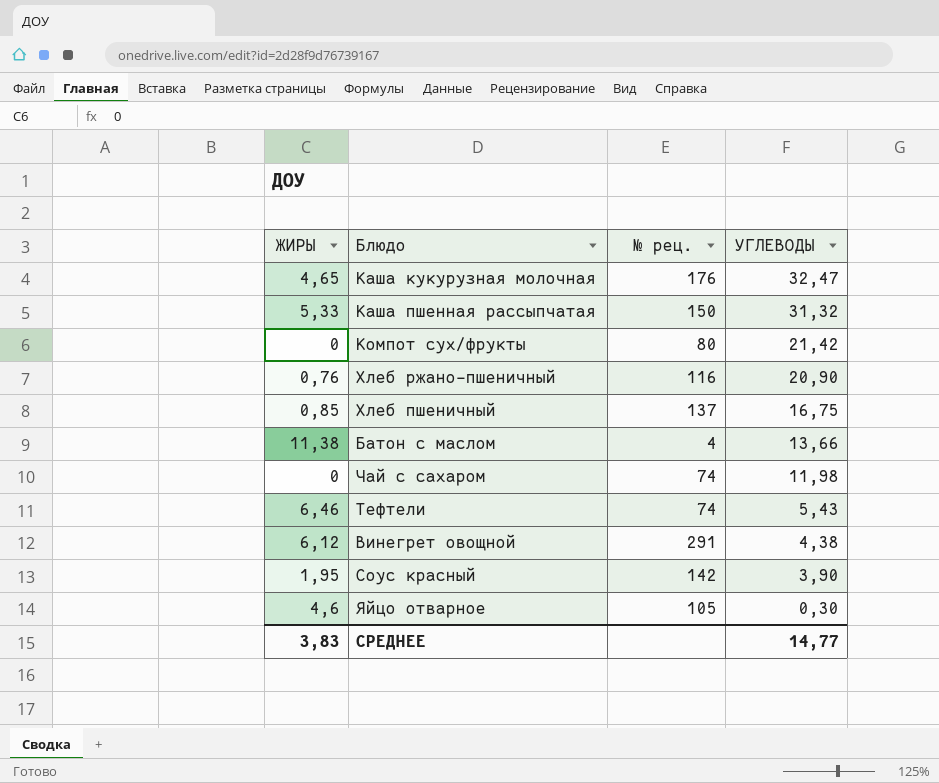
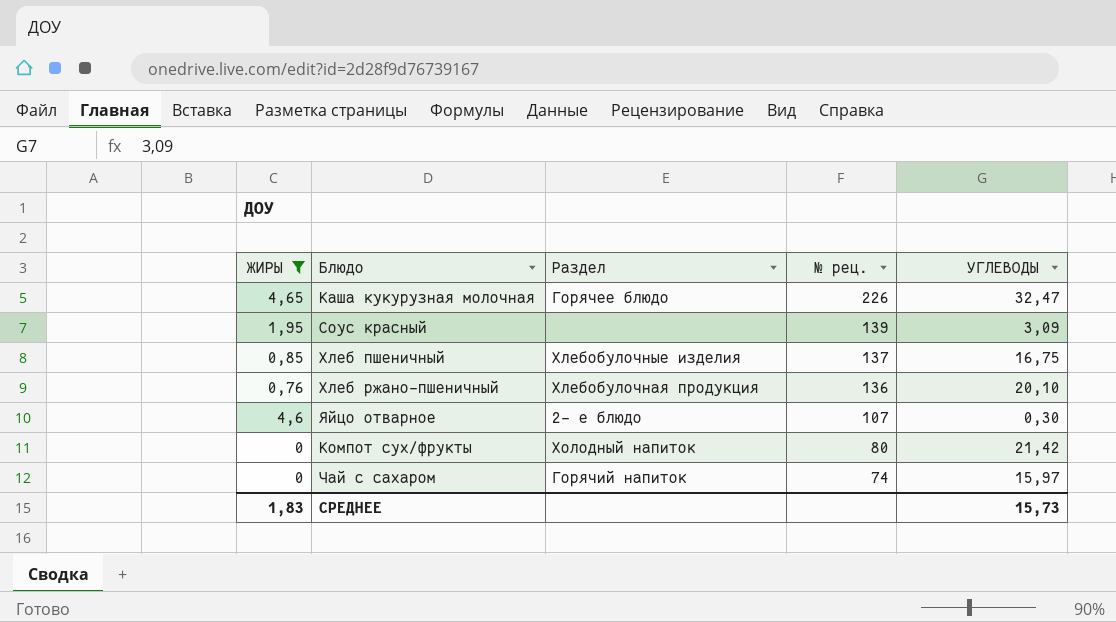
filter: none -> ЖИРЫ <= 4,65
row order: УГЛЕВОДЫ descending -> № рец. descending
column Раздел | position: none -> 3
Каша кукурузная молочная | № рец.: 176 -> 226
Соус красный | № рец.: 142 -> 139
Соус красный | УГЛЕВОДЫ: 3,90 -> 3,09
Хлеб ржано-пшеничный | № рец.: 116 -> 136
Хлеб ржано-пшеничный | УГЛЕВОДЫ: 20,90 -> 20,10
Яйцо отварное | № рец.: 105 -> 107
Чай с сахаром | УГЛЕВОДЫ: 11,98 -> 15,97
СРЕДНЕЕ | ЖИРЫ: 3,83 -> 1,83
СРЕДНЕЕ | УГЛЕВОДЫ: 14,77 -> 15,73

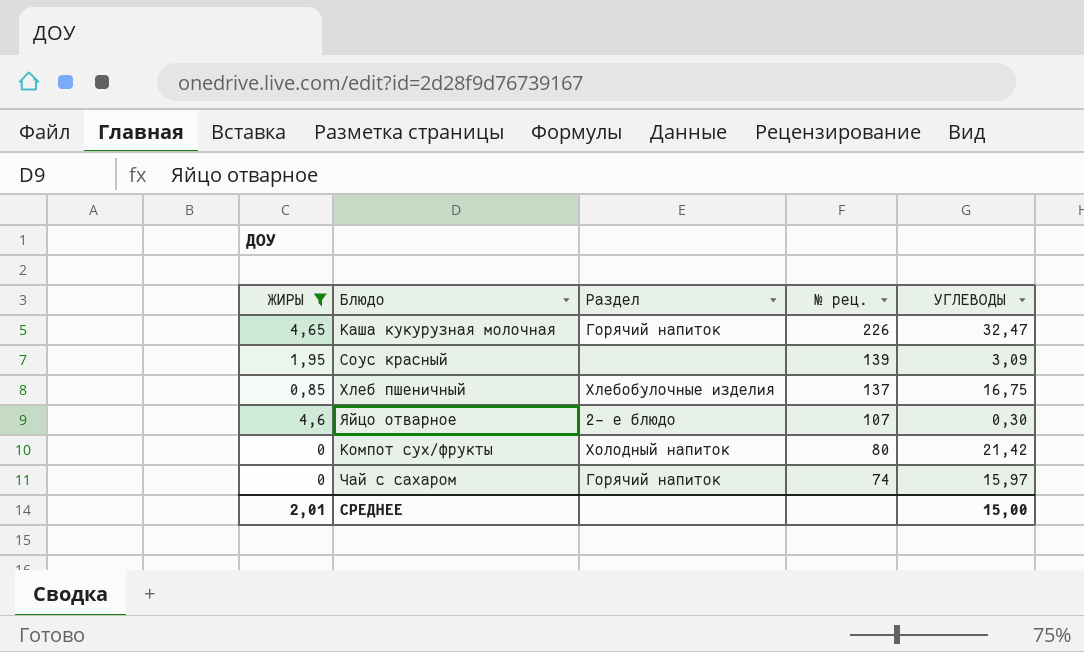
row Хлеб ржано-пшеничный: 0,76 | Хлебобулочная продукция | 136 | 20,10 -> none
Каша кукурузная молочная | Раздел: Горячее блюдо -> Горячий напиток
СРЕДНЕЕ | ЖИРЫ: 1,83 -> 2,01
СРЕДНЕЕ | УГЛЕВОДЫ: 15,73 -> 15,00

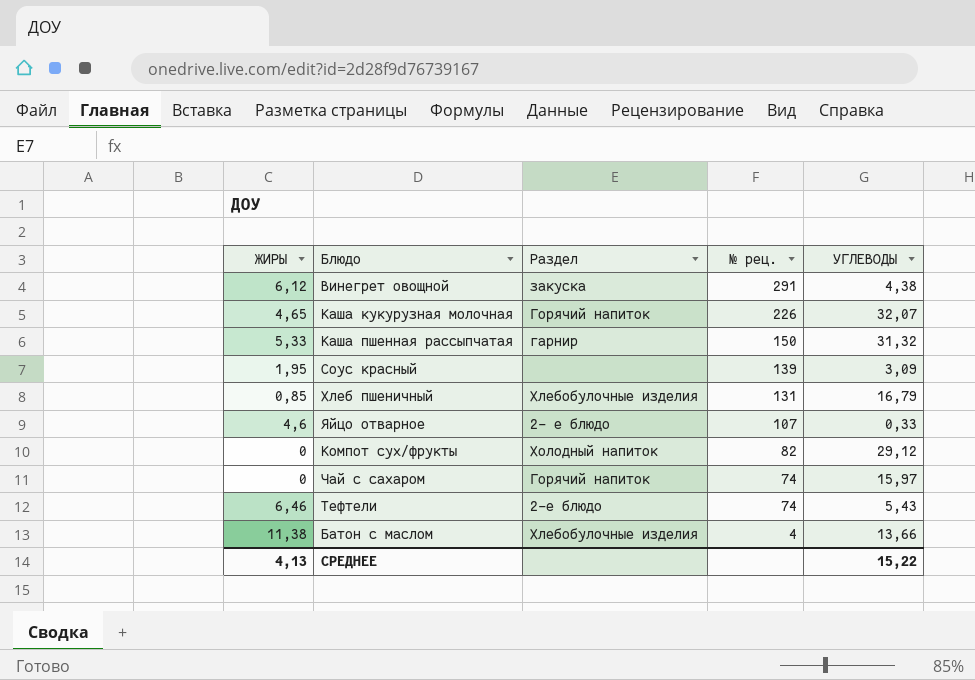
filter: ЖИРЫ <= 4,65 -> none
Каша кукурузная молочная | УГЛЕВОДЫ: 32,47 -> 32,07
Хлеб пшеничный | № рец.: 137 -> 131
Хлеб пшеничный | УГЛЕВОДЫ: 16,75 -> 16,79
Яйцо отварное | УГЛЕВОДЫ: 0,30 -> 0,33
Компот сух/фрукты | № рец.: 80 -> 82
Компот сух/фрукты | УГЛЕВОДЫ: 21,42 -> 29,12
СРЕДНЕЕ | ЖИРЫ: 2,01 -> 4,13
СРЕДНЕЕ | УГЛЕВОДЫ: 15,00 -> 15,22

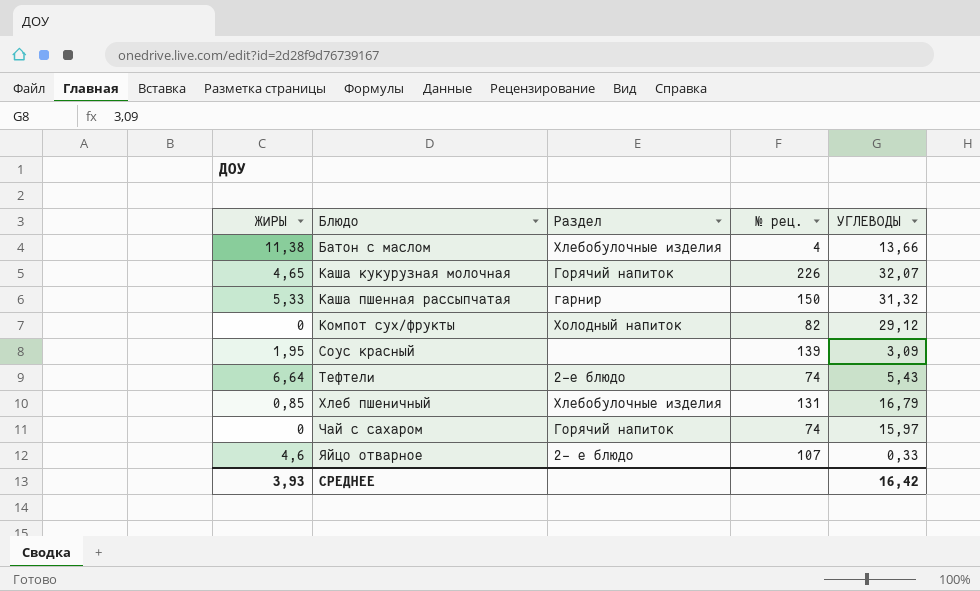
row order: № рец. descending -> Блюдо ascending
row Винегрет овощной: 6,12 | закуска | 291 | 4,38 -> none
Тефтели | ЖИРЫ: 6,46 -> 6,64
СРЕДНЕЕ | ЖИРЫ: 4,13 -> 3,93
СРЕДНЕЕ | УГЛЕВОДЫ: 15,22 -> 16,42

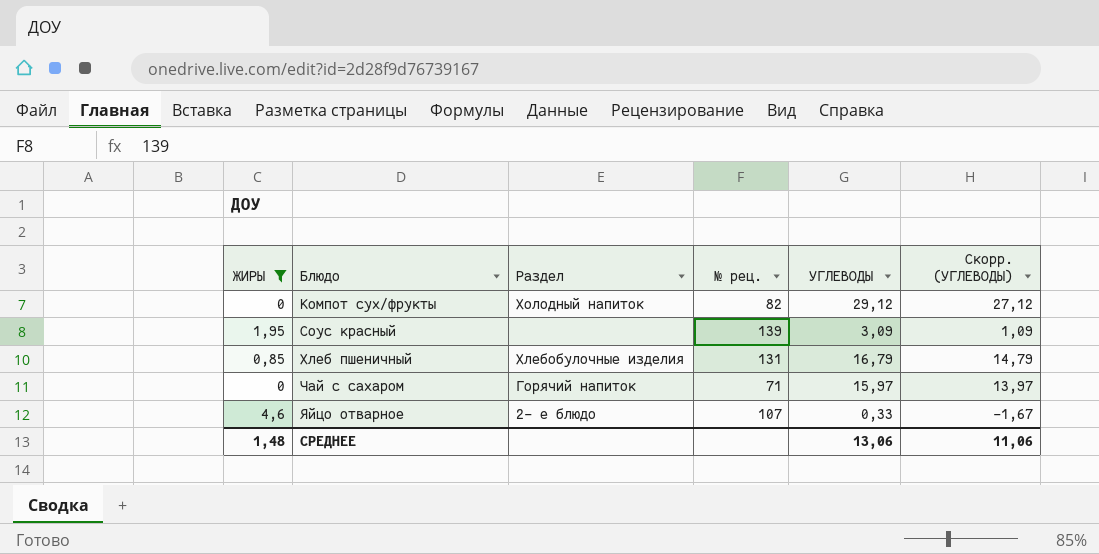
filter: none -> ЖИРЫ <= 4,6
column Скорр. (УГЛЕВОДЫ) | formula: none -> [УГЛЕВОДЫ] - 2
Чай с сахаром | № рец.: 74 -> 71
СРЕДНЕЕ | ЖИРЫ: 3,93 -> 1,48
СРЕДНЕЕ | УГЛЕВОДЫ: 16,42 -> 13,06

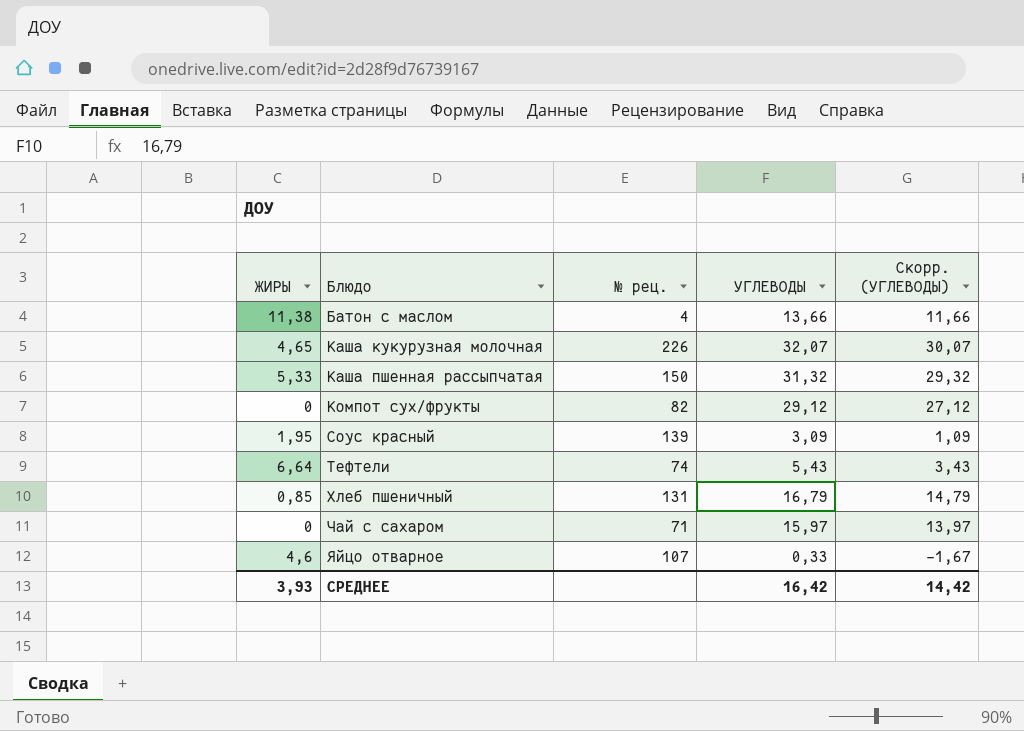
filter: ЖИРЫ <= 4,6 -> none
column Раздел | position: 3 -> none
СРЕДНЕЕ | ЖИРЫ: 1,48 -> 3,93
СРЕДНЕЕ | УГЛЕВОДЫ: 13,06 -> 16,42
СРЕДНЕЕ | Скорр. (УГЛЕВОДЫ): 11,06 -> 14,42

